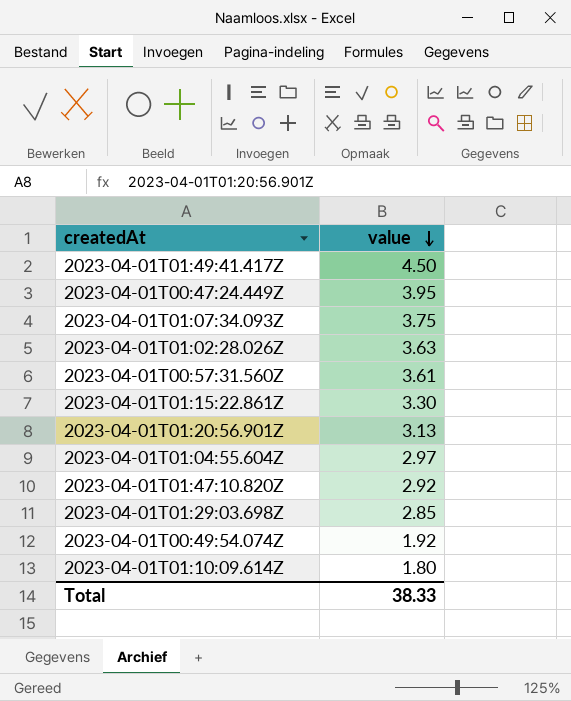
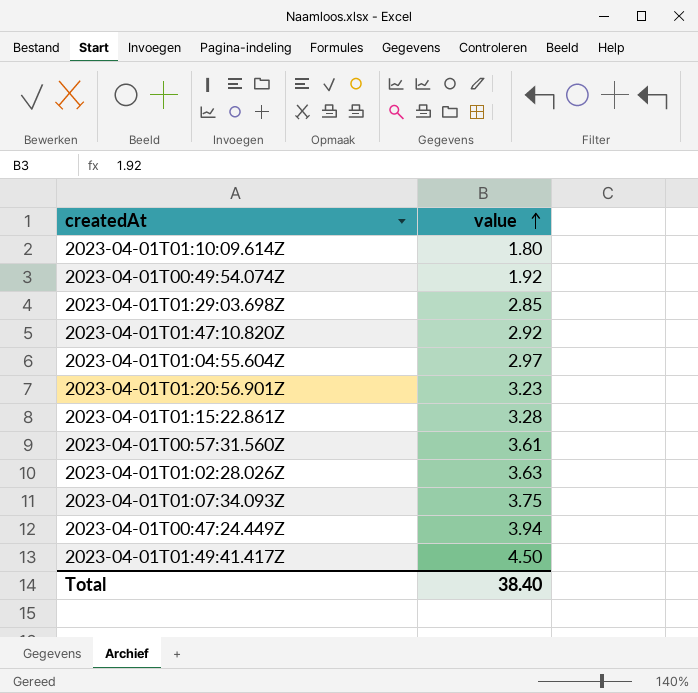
row order: value descending -> value ascending
2023-04-01T01:20:56.901Z | value: 3.13 -> 3.23
2023-04-01T01:15:22.861Z | value: 3.30 -> 3.28
2023-04-01T00:47:24.449Z | value: 3.95 -> 3.94
Total | value: 38.33 -> 38.40

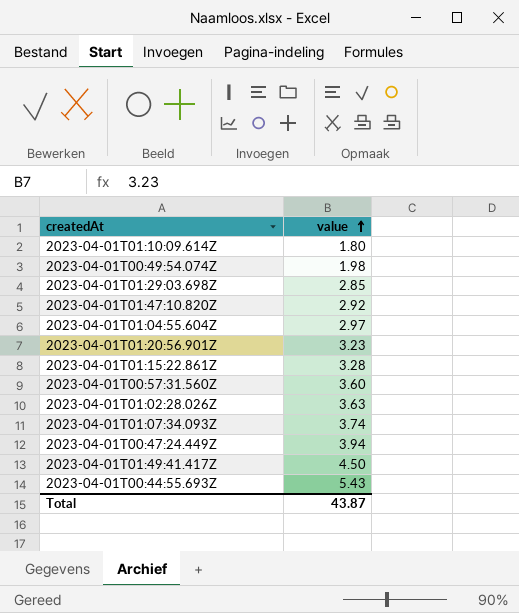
2023-04-01T00:49:54.074Z | value: 1.92 -> 1.98
2023-04-01T00:57:31.560Z | value: 3.61 -> 3.60
2023-04-01T01:07:34.093Z | value: 3.75 -> 3.74
row 2023-04-01T00:44:55.693Z: none -> 5.43
Total | value: 38.40 -> 43.87

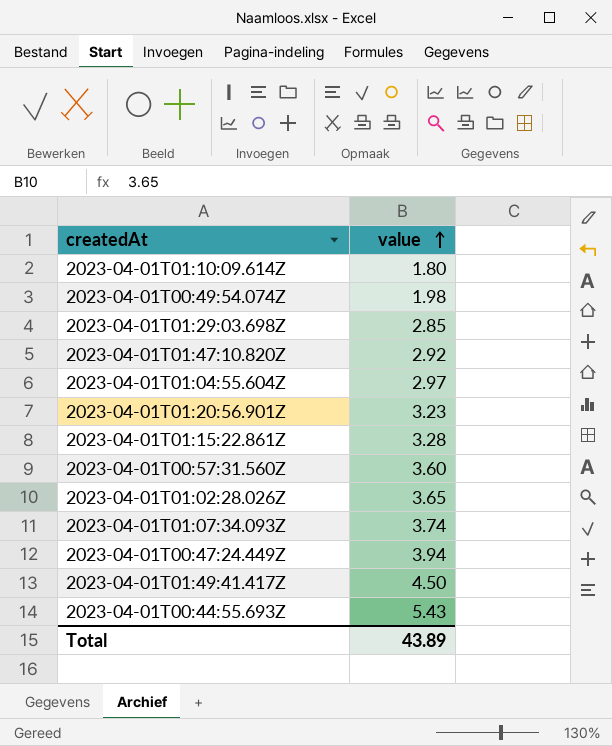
2023-04-01T01:02:28.026Z | value: 3.63 -> 3.65
Total | value: 43.87 -> 43.89

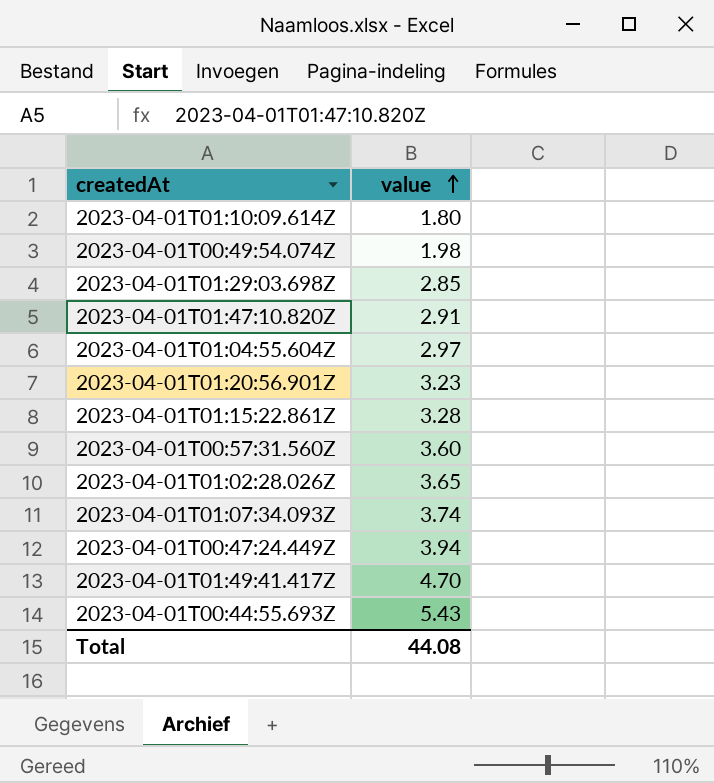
2023-04-01T01:47:10.820Z | value: 2.92 -> 2.91
2023-04-01T01:49:41.417Z | value: 4.50 -> 4.70
Total | value: 43.89 -> 44.08

